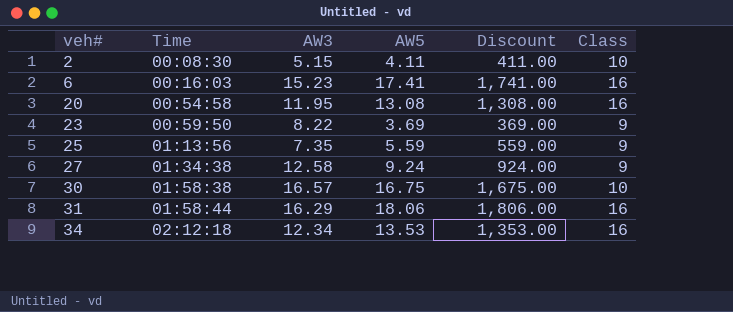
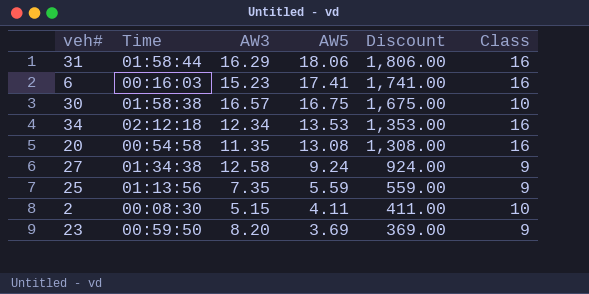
row order: veh# ascending -> AW5 descending
20 | AW3: 11.95 -> 11.35
23 | AW3: 8.22 -> 8.20

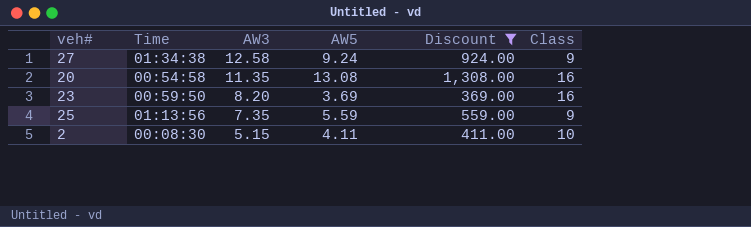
filter: none -> Discount <= 1,308.00
row order: AW5 descending -> AW3 descending
23 | Class: 9 -> 16

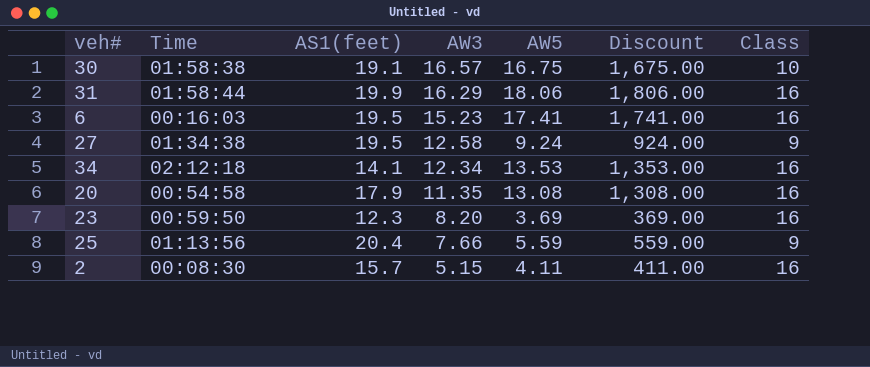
filter: Discount <= 1,308.00 -> none
column AS1(feet) | position: none -> 3
25 | AW3: 7.35 -> 7.66
2 | Class: 10 -> 16

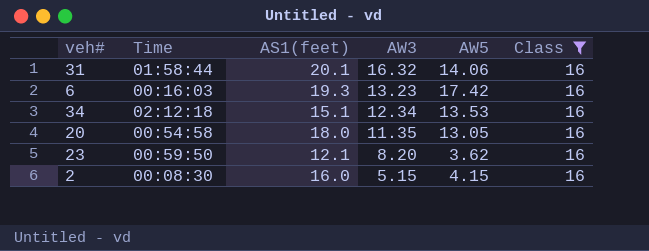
filter: none -> Class = 16
column Discount | formula: [AW5] * 100 -> none
31 | AS1(feet): 19.9 -> 20.1
31 | AW3: 16.29 -> 16.32
31 | AW5: 18.06 -> 14.06
6 | AS1(feet): 19.5 -> 19.3
6 | AW3: 15.23 -> 13.23
6 | AW5: 17.41 -> 17.42
34 | AS1(feet): 14.1 -> 15.1
20 | AS1(feet): 17.9 -> 18.0
20 | AW5: 13.08 -> 13.05
23 | AS1(feet): 12.3 -> 12.1
23 | AW5: 3.69 -> 3.62
2 | AS1(feet): 15.7 -> 16.0
2 | AW5: 4.11 -> 4.15

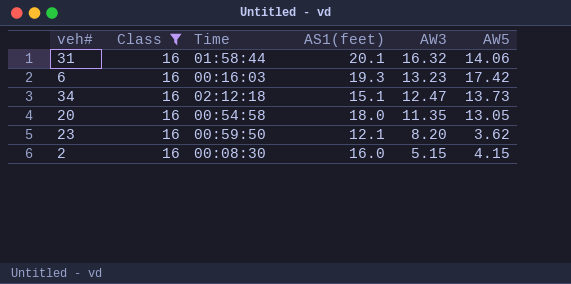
column Class | position: 6 -> 2
34 | AW3: 12.34 -> 12.47
34 | AW5: 13.53 -> 13.73

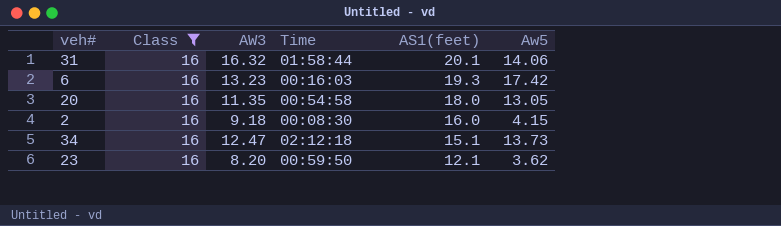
row order: AW3 descending -> AS1(feet) descending
column AW3 | position: 5 -> 3
column name: AW5 -> Aw5
2 | AW3: 5.15 -> 9.18

